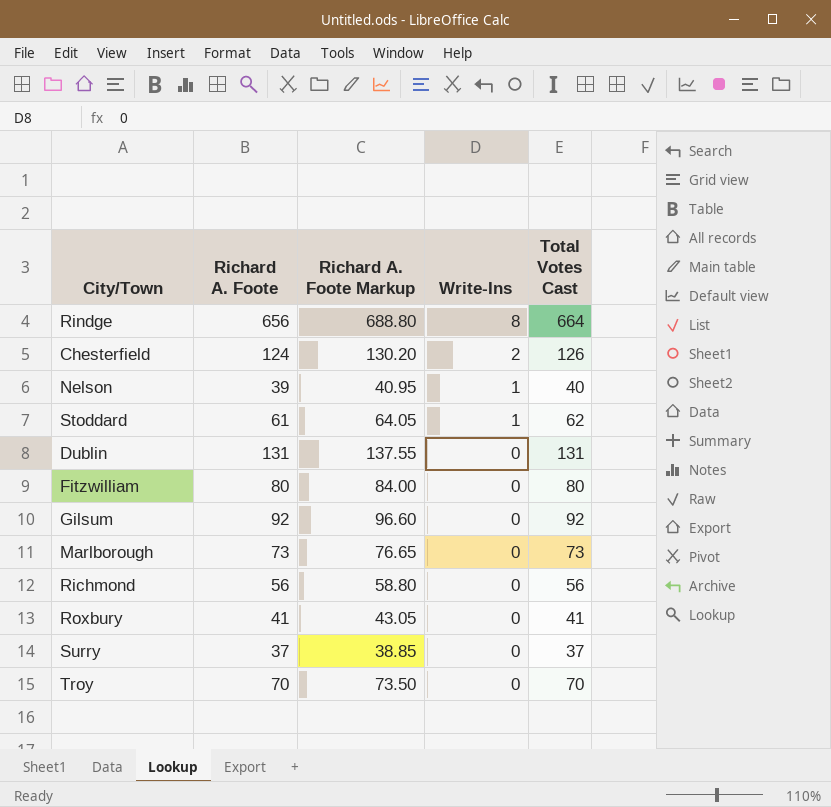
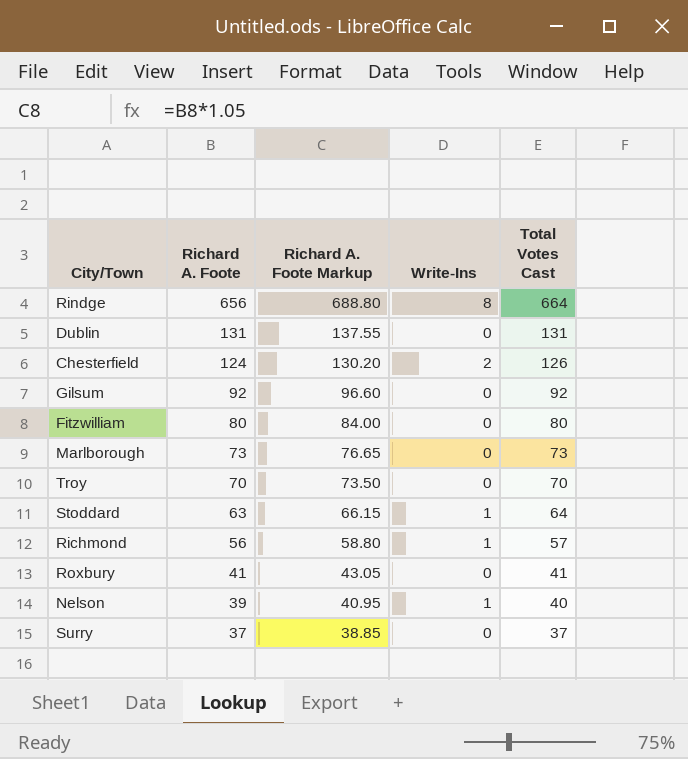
row order: Write-Ins descending -> Richard A. Foote descending
Stoddard | Richard A. Foote: 61 -> 63
Stoddard | Richard A. Foote Markup: 64.05 -> 66.15
Stoddard | Total Votes Cast: 62 -> 64
Richmond | Write-Ins: 0 -> 1
Richmond | Total Votes Cast: 56 -> 57

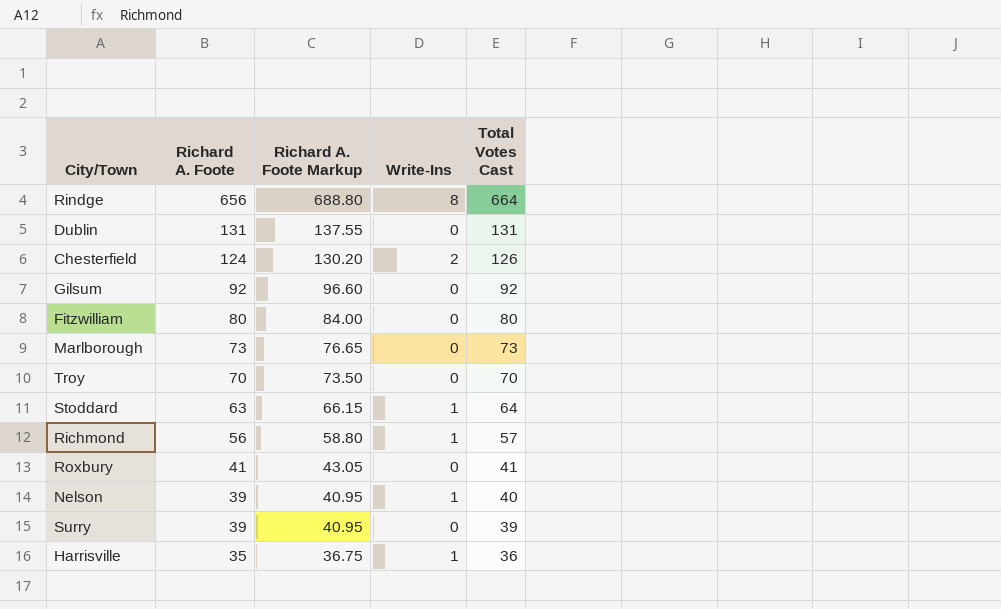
Surry | Richard A. Foote: 37 -> 39
Surry | Richard A. Foote Markup: 38.85 -> 40.95
Surry | Total Votes Cast: 37 -> 39
row Harrisville: none -> 35 | 36.75 | 1 | 36

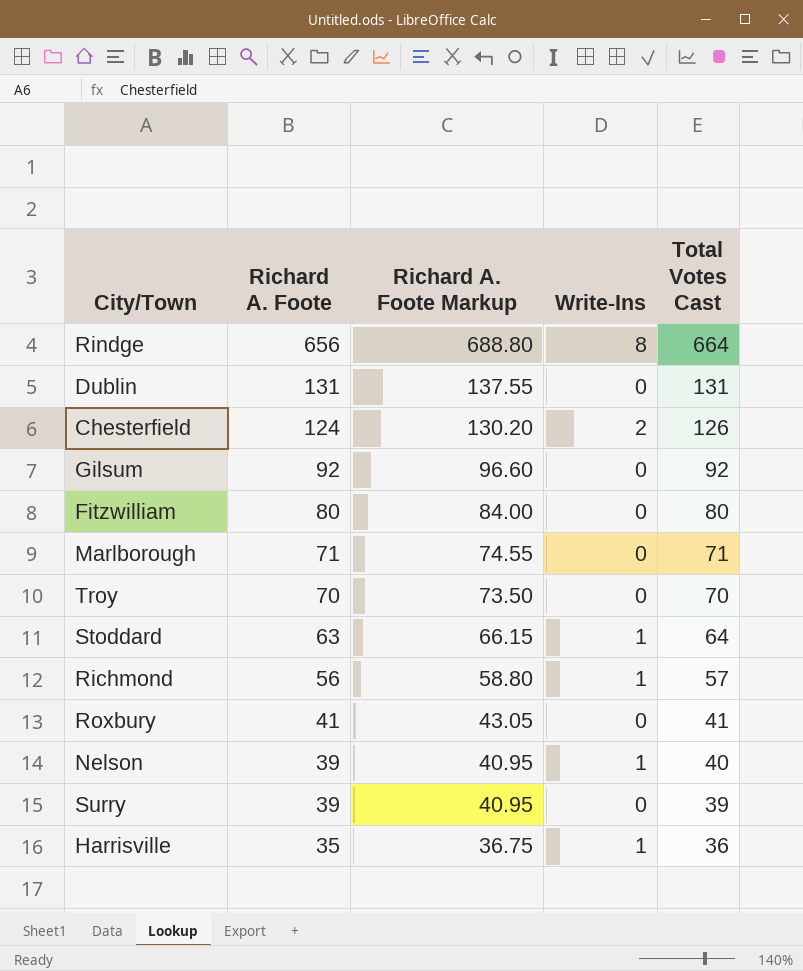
Marlborough | Richard A. Foote: 73 -> 71
Marlborough | Richard A. Foote Markup: 76.65 -> 74.55
Marlborough | Total Votes Cast: 73 -> 71

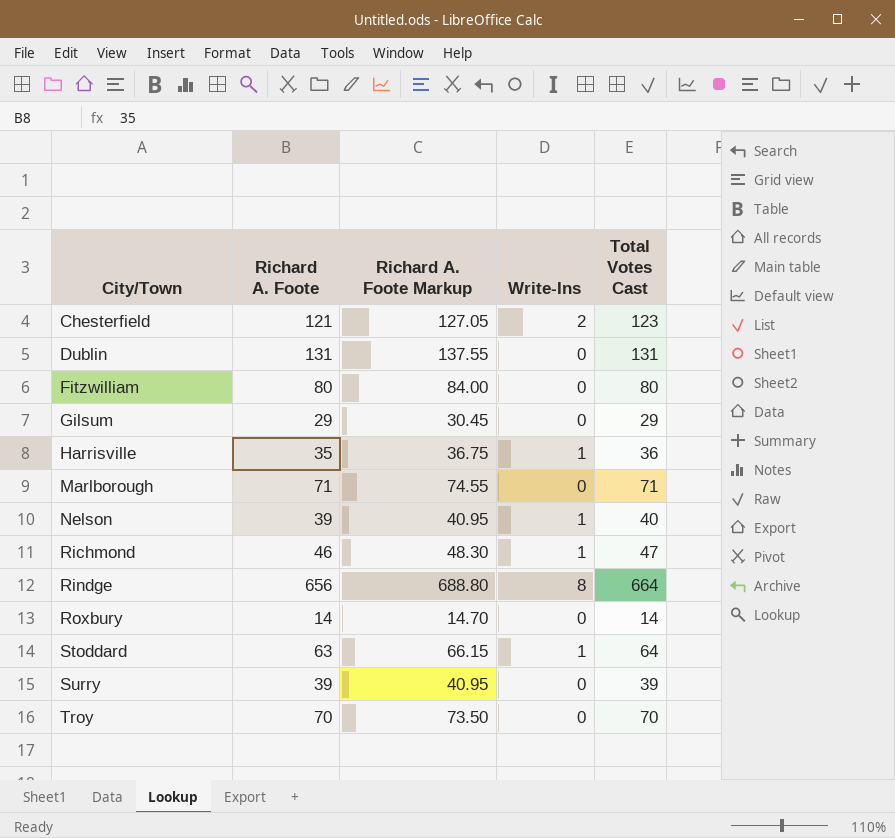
row order: Richard A. Foote descending -> City/Town ascending
Chesterfield | Richard A. Foote: 124 -> 121
Chesterfield | Richard A. Foote Markup: 130.20 -> 127.05
Chesterfield | Total Votes Cast: 126 -> 123
Gilsum | Richard A. Foote: 92 -> 29
Gilsum | Richard A. Foote Markup: 96.60 -> 30.45
Gilsum | Total Votes Cast: 92 -> 29
Richmond | Richard A. Foote: 56 -> 46
Richmond | Richard A. Foote Markup: 58.80 -> 48.30
Richmond | Total Votes Cast: 57 -> 47
Roxbury | Richard A. Foote: 41 -> 14
Roxbury | Richard A. Foote Markup: 43.05 -> 14.70
Roxbury | Total Votes Cast: 41 -> 14

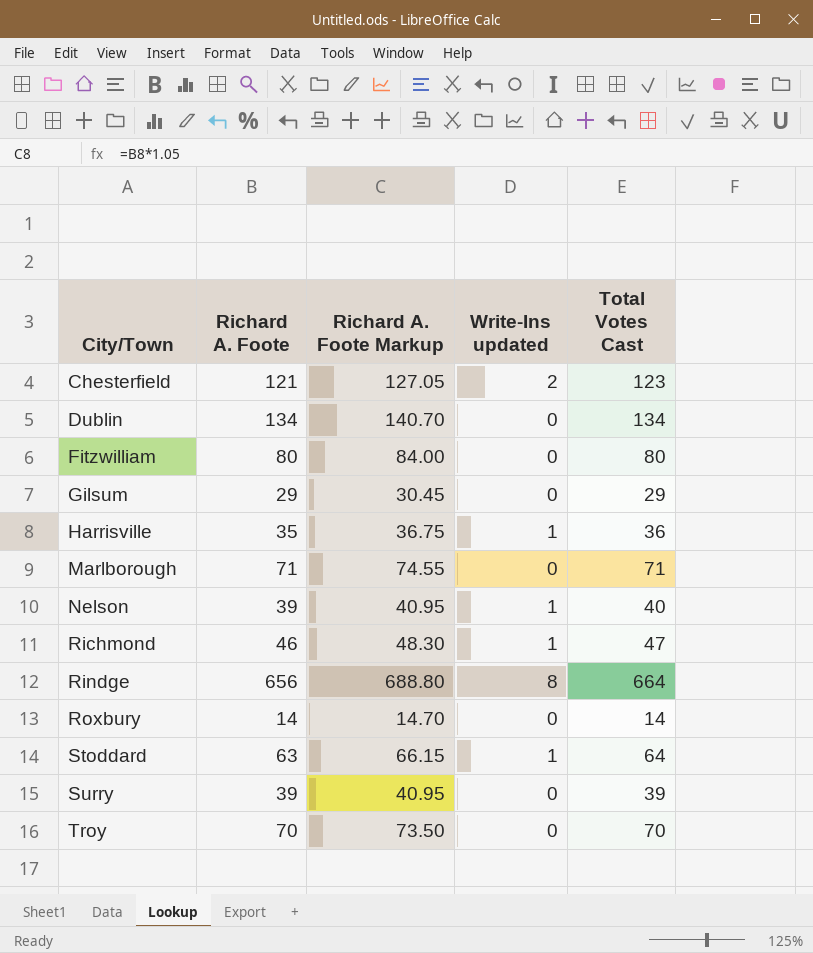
column name: Write-Ins -> Write-Ins updated
Dublin | Richard A. Foote: 131 -> 134
Dublin | Richard A. Foote Markup: 137.55 -> 140.70
Dublin | Total Votes Cast: 131 -> 134

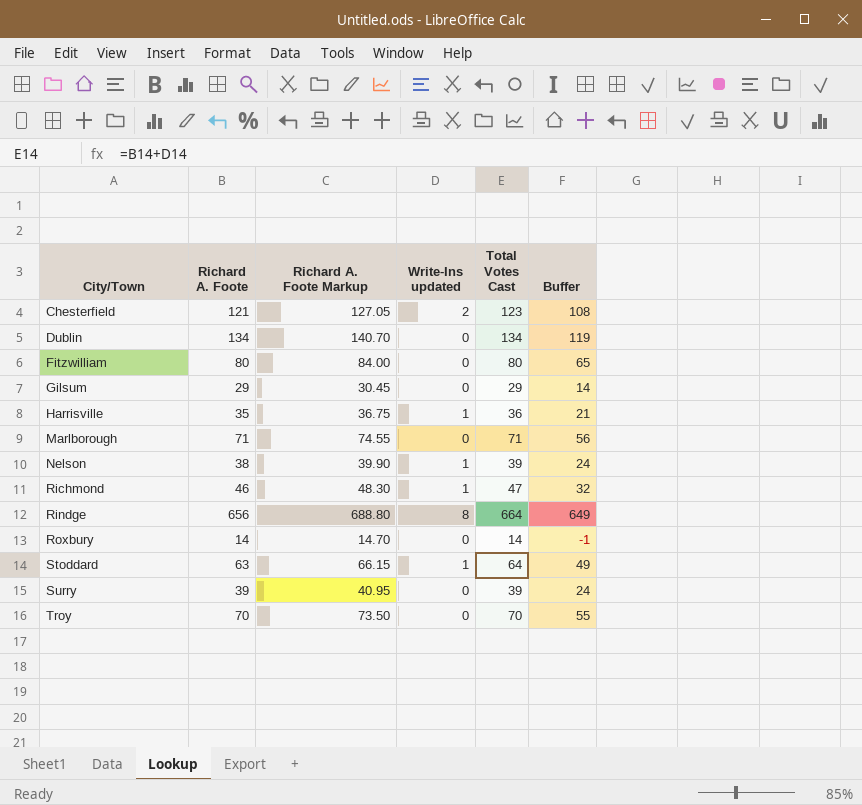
column Buffer | formula: none -> [Total Votes Cast] - 15
Nelson | Richard A. Foote: 39 -> 38
Nelson | Richard A. Foote Markup: 40.95 -> 39.90
Nelson | Total Votes Cast: 40 -> 39

